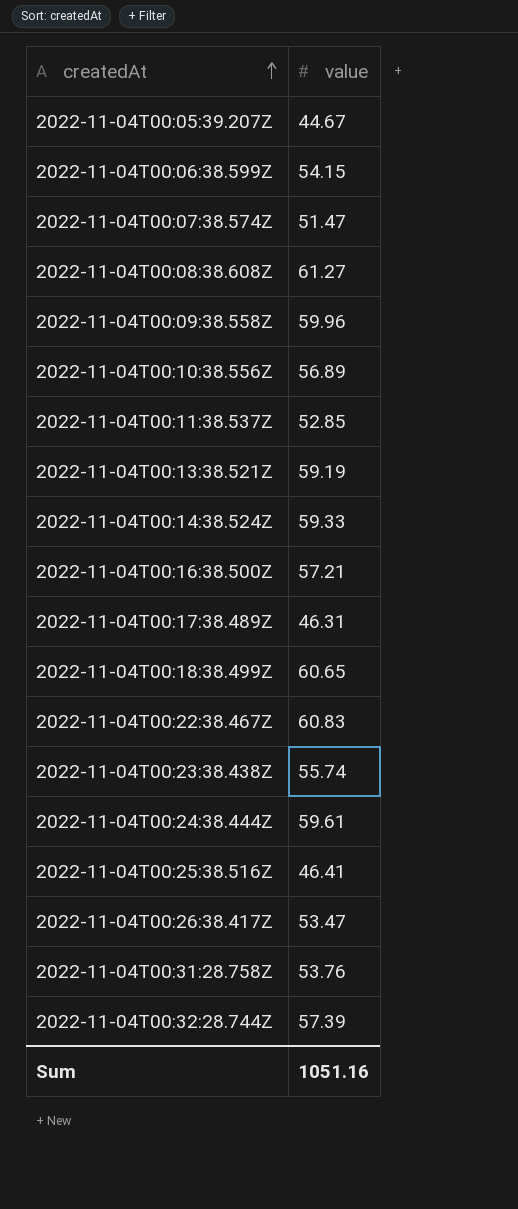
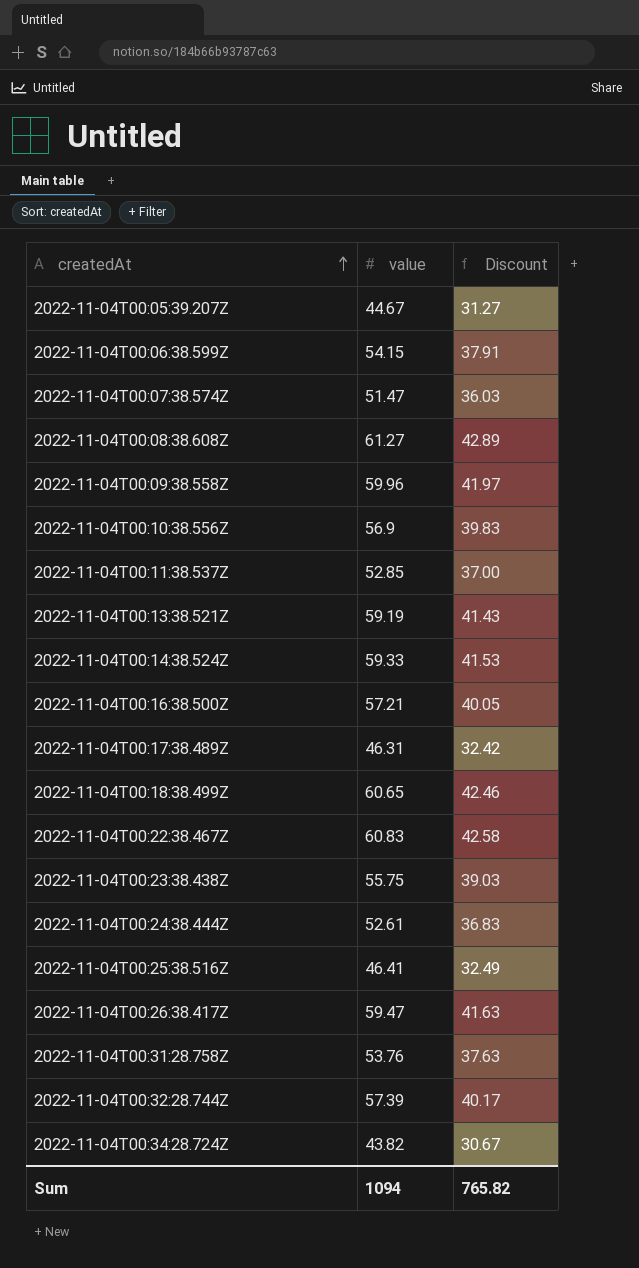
column Discount | formula: none -> [value] * 0.7
2022-11-04T00:10:38.556Z | value: 56.89 -> 56.9
2022-11-04T00:23:38.438Z | value: 55.74 -> 55.75
2022-11-04T00:24:38.444Z | value: 59.61 -> 52.61
2022-11-04T00:26:38.417Z | value: 53.47 -> 59.47
row 2022-11-04T00:34:28.724Z: none -> 43.82 | 30.67
Sum | value: 1051.16 -> 1094

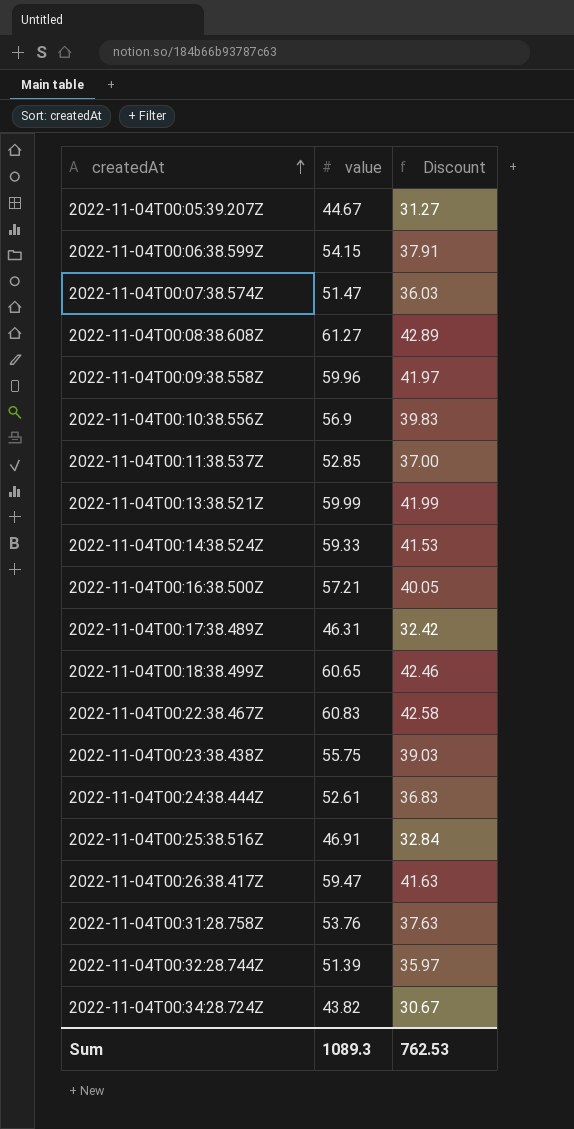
2022-11-04T00:13:38.521Z | value: 59.19 -> 59.99
2022-11-04T00:13:38.521Z | Discount: 41.43 -> 41.99
2022-11-04T00:25:38.516Z | value: 46.41 -> 46.91
2022-11-04T00:25:38.516Z | Discount: 32.49 -> 32.84
2022-11-04T00:32:28.744Z | value: 57.39 -> 51.39
2022-11-04T00:32:28.744Z | Discount: 40.17 -> 35.97
Sum | value: 1094 -> 1089.3
Sum | Discount: 765.82 -> 762.53

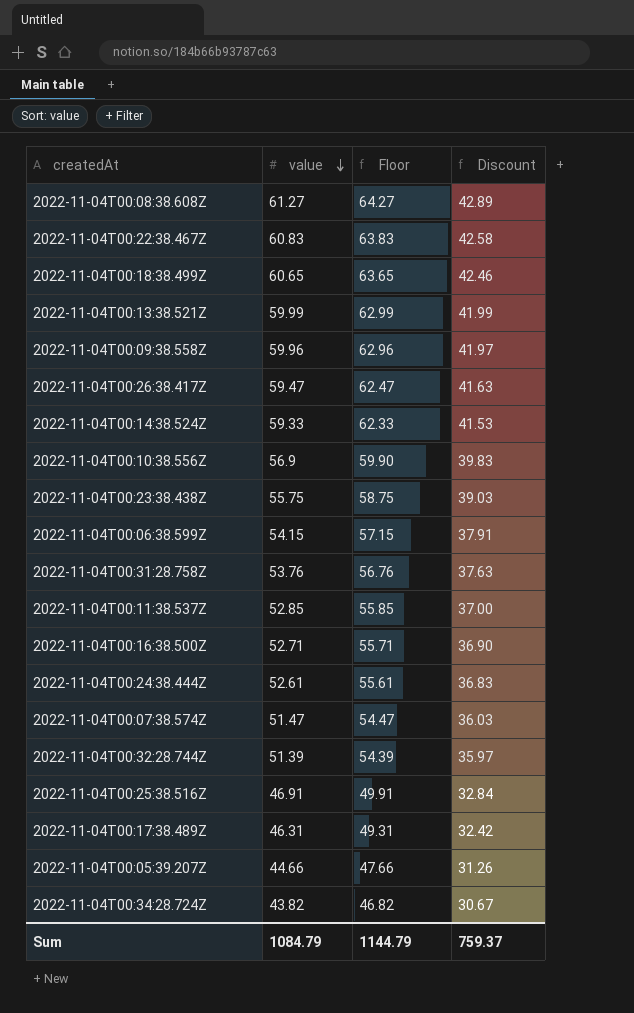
row order: createdAt ascending -> value descending
column Floor | formula: none -> [value] + 3
2022-11-04T00:16:38.500Z | value: 57.21 -> 52.71
2022-11-04T00:16:38.500Z | Discount: 40.05 -> 36.90
2022-11-04T00:05:39.207Z | value: 44.67 -> 44.66
2022-11-04T00:05:39.207Z | Discount: 31.27 -> 31.26
Sum | value: 1089.3 -> 1084.79
Sum | Discount: 762.53 -> 759.37

